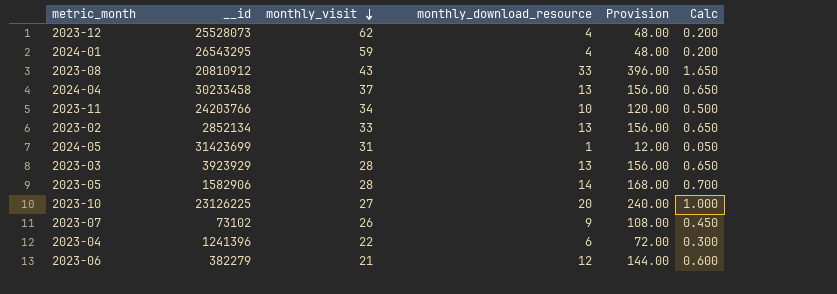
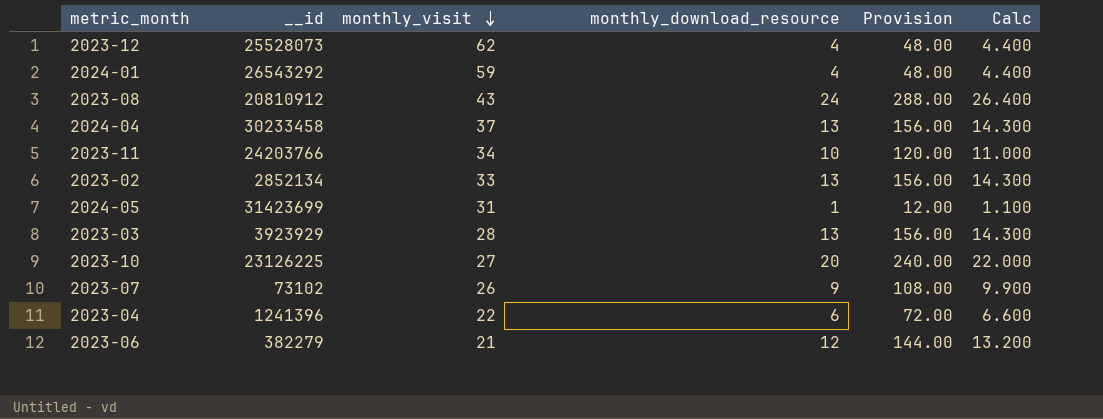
column Calc | formula: [monthly_download_resource] * 0.05 -> [monthly_download_resource] * 1.1
row 2023-05: 1582906 | 28 | 14 | 168.00 | 0.700 -> none
2024-01 | __id: 26543295 -> 26543292
2023-08 | monthly_download_resource: 33 -> 24
2023-08 | Provision: 396.00 -> 288.00

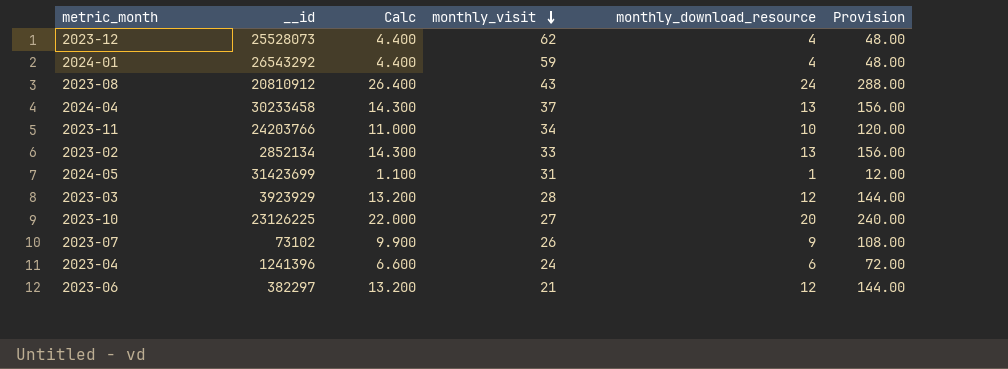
column Calc | position: 6 -> 3
2023-03 | Calc: 14.300 -> 13.200
2023-03 | monthly_download_resource: 13 -> 12
2023-03 | Provision: 156.00 -> 144.00
2023-04 | monthly_visit: 22 -> 24
2023-06 | __id: 382279 -> 382297

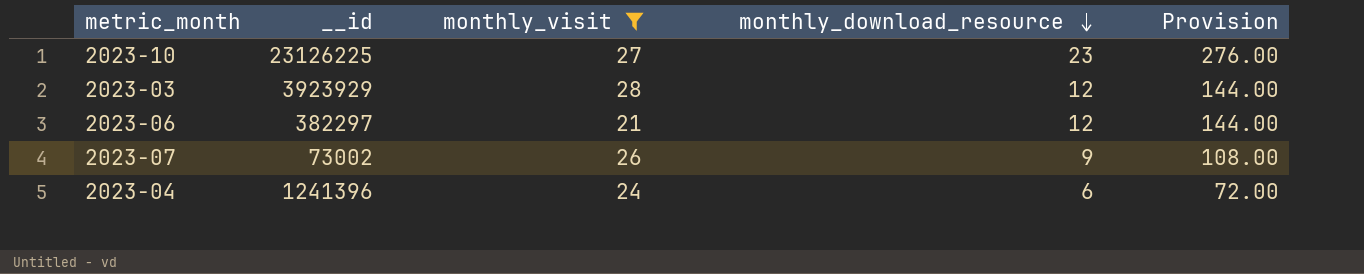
filter: none -> monthly_visit <= 28
row order: monthly_visit descending -> monthly_download_resource descending
column Calc | formula: [monthly_download_resource] * 1.1 -> none
2023-10 | monthly_download_resource: 20 -> 23
2023-10 | Provision: 240.00 -> 276.00
2023-07 | __id: 73102 -> 73002

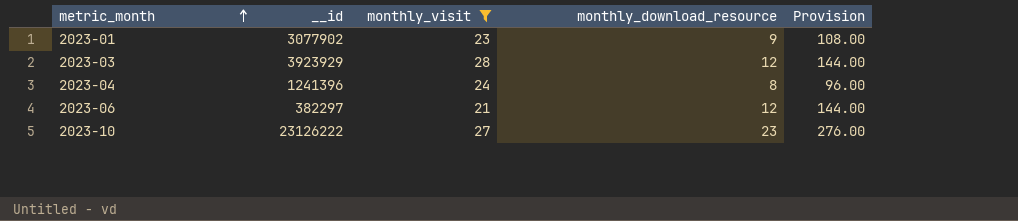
row order: monthly_download_resource descending -> metric_month ascending
row 2023-07: 73002 | 26 | 9 | 108.00 -> none
row 2023-01: none -> 3077902 | 23 | 9 | 108.00
2023-04 | monthly_download_resource: 6 -> 8
2023-04 | Provision: 72.00 -> 96.00
2023-10 | __id: 23126225 -> 23126222

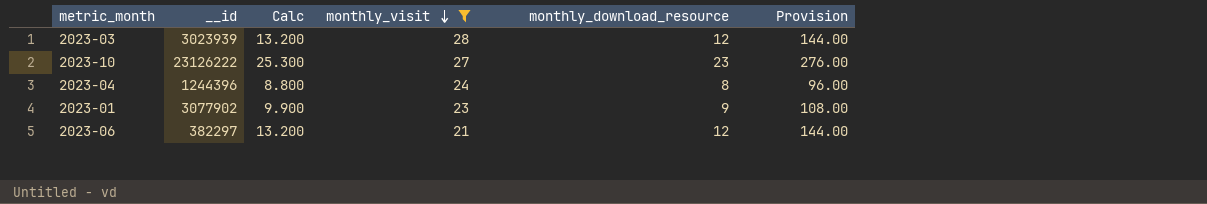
row order: metric_month ascending -> monthly_visit descending
column Calc | formula: none -> [monthly_download_resource] * 1.1
2023-03 | __id: 3923929 -> 3023939
2023-04 | __id: 1241396 -> 1244396

